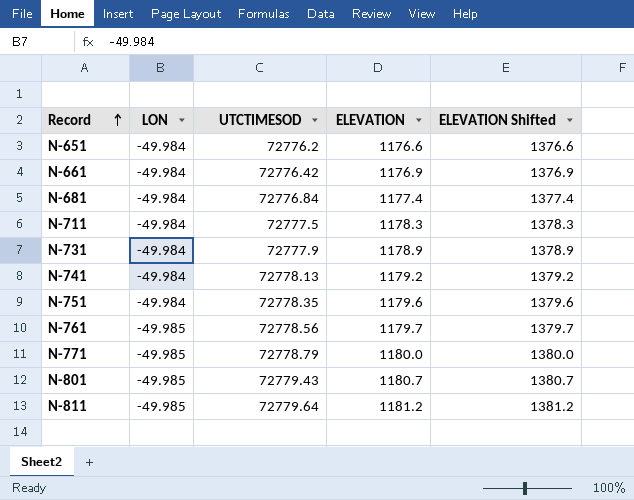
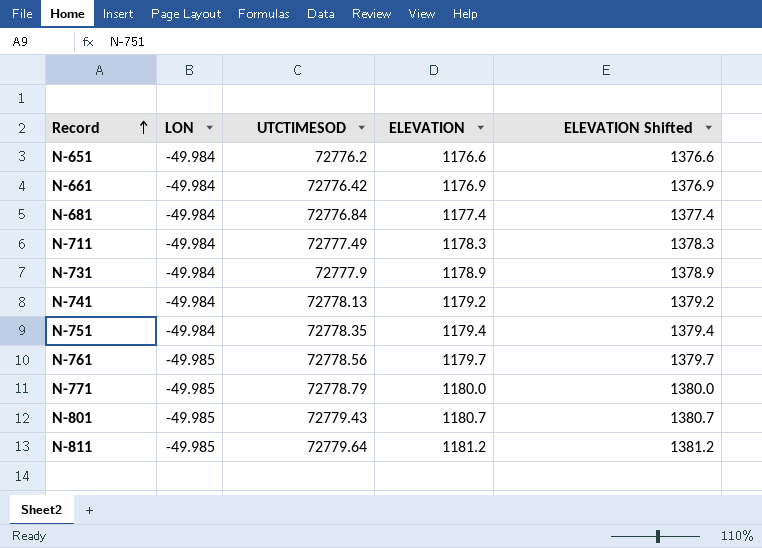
N-711 | UTCTIMESOD: 72777.5 -> 72777.49
N-751 | ELEVATION: 1179.6 -> 1179.4
N-751 | ELEVATION Shifted: 1379.6 -> 1379.4

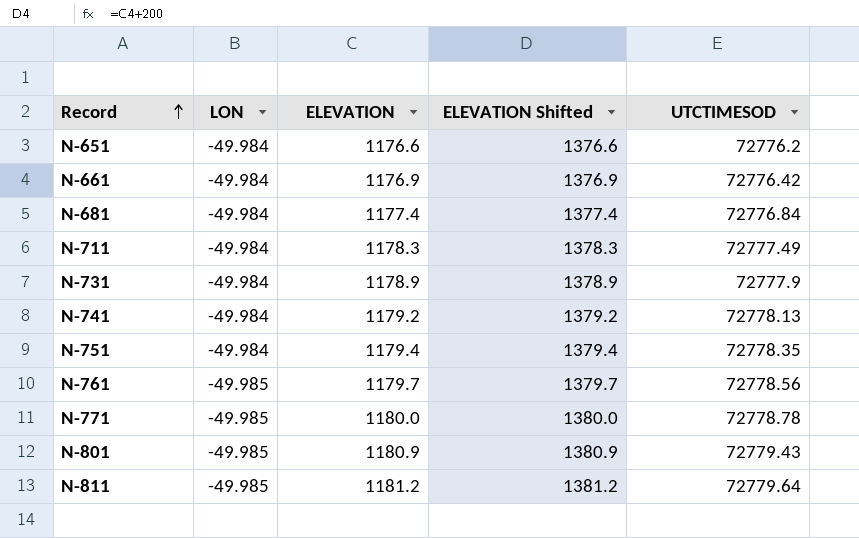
column UTCTIMESOD | position: 3 -> 5
N-771 | UTCTIMESOD: 72778.79 -> 72778.78
N-801 | ELEVATION: 1180.7 -> 1180.9
N-801 | ELEVATION Shifted: 1380.7 -> 1380.9

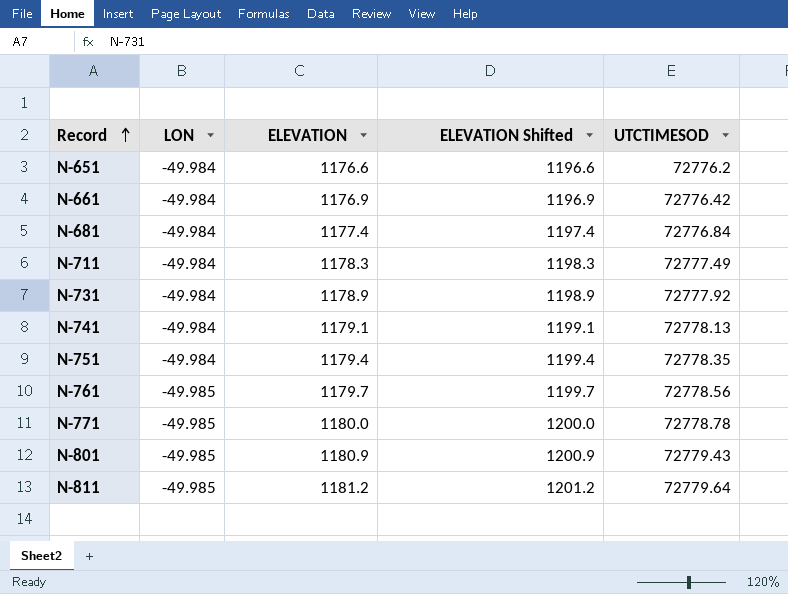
column ELEVATION Shifted | formula: [ELEVATION] + 200 -> [ELEVATION] + 20
N-731 | UTCTIMESOD: 72777.9 -> 72777.92
N-741 | ELEVATION: 1179.2 -> 1179.1

